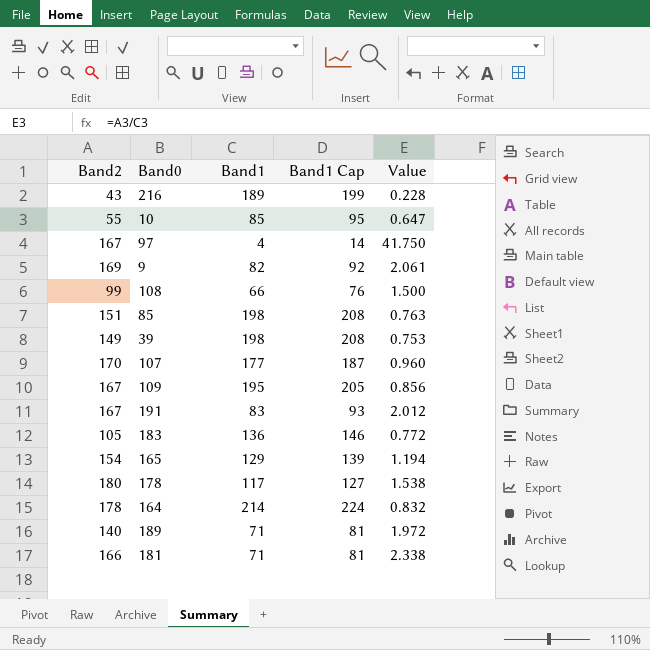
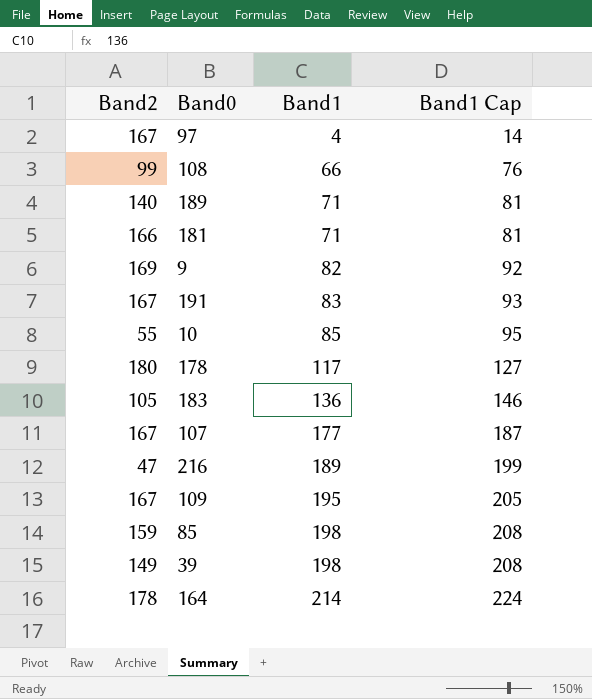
row order: none -> Band1 ascending
column Value | formula: [Band2] / [Band1] -> none
row 165: 154 | 129 | 139 | 1.194 -> none
107 | Band2: 170 -> 167
216 | Band2: 43 -> 47
85 | Band2: 151 -> 159

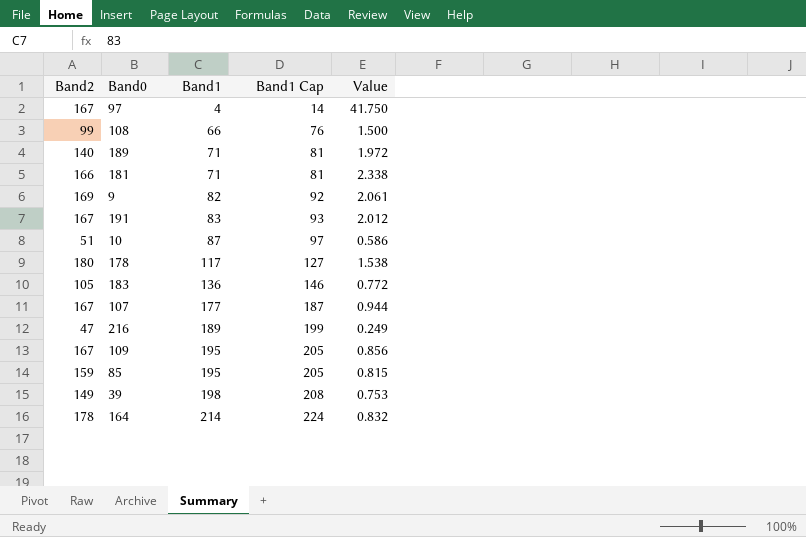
column Value | formula: none -> [Band2] / [Band1]
10 | Band2: 55 -> 51
10 | Band1: 85 -> 87
10 | Band1 Cap: 95 -> 97
85 | Band1: 198 -> 195
85 | Band1 Cap: 208 -> 205

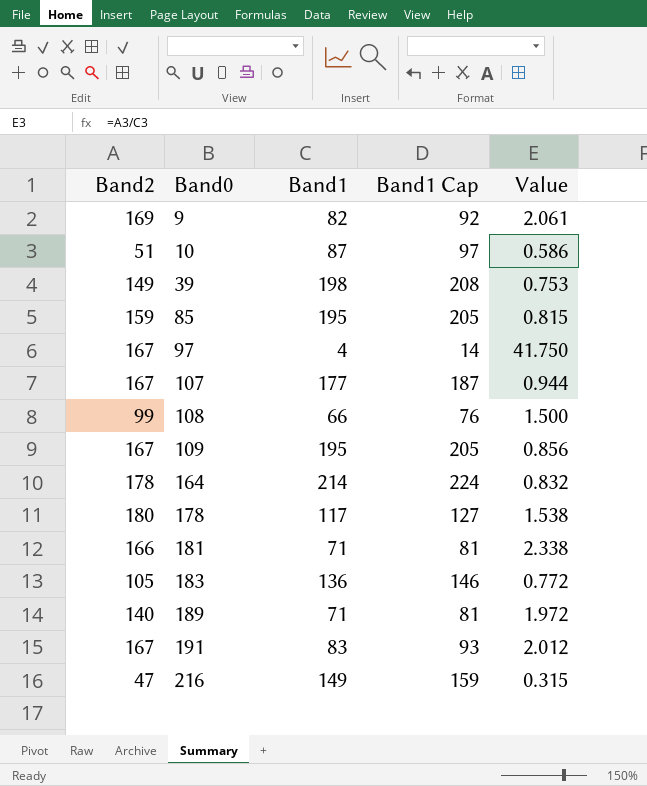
row order: Band1 ascending -> Band0 ascending
216 | Band1: 189 -> 149
216 | Band1 Cap: 199 -> 159
216 | Value: 0.249 -> 0.315

